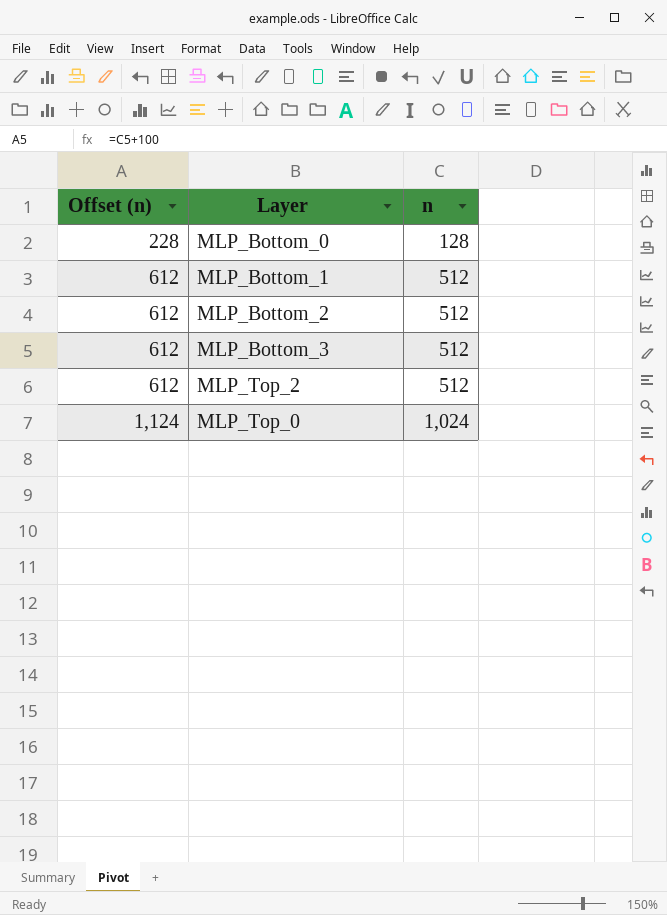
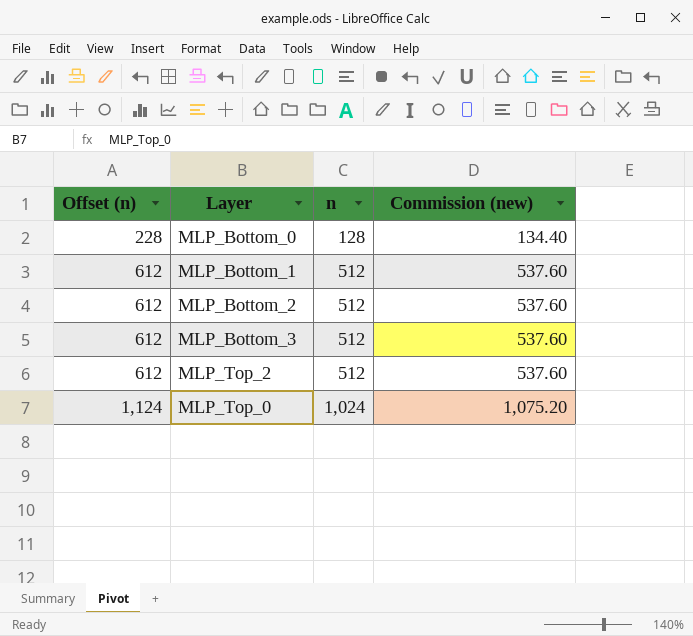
column Commission (new) | formula: none -> [n] * 1.05

